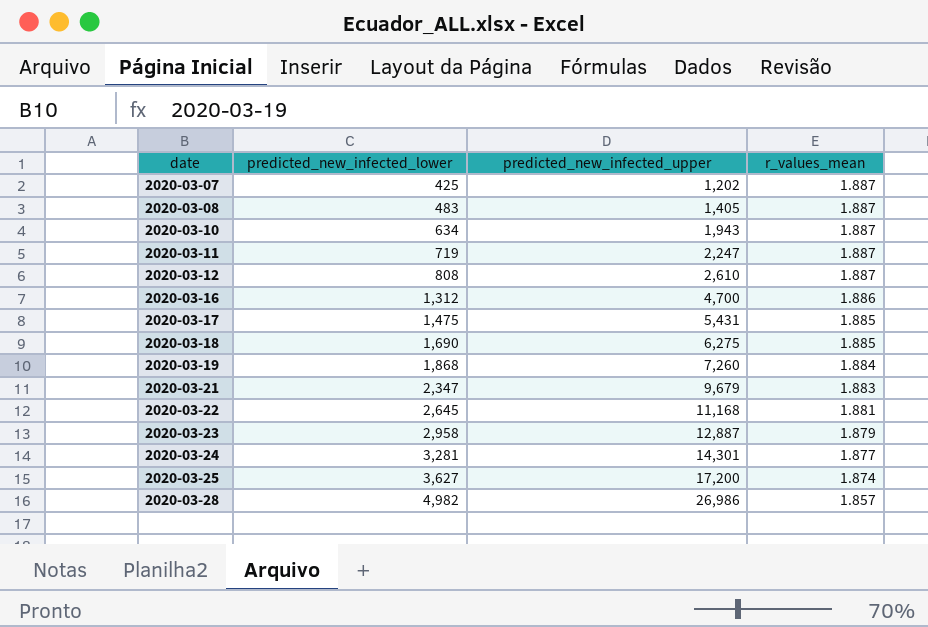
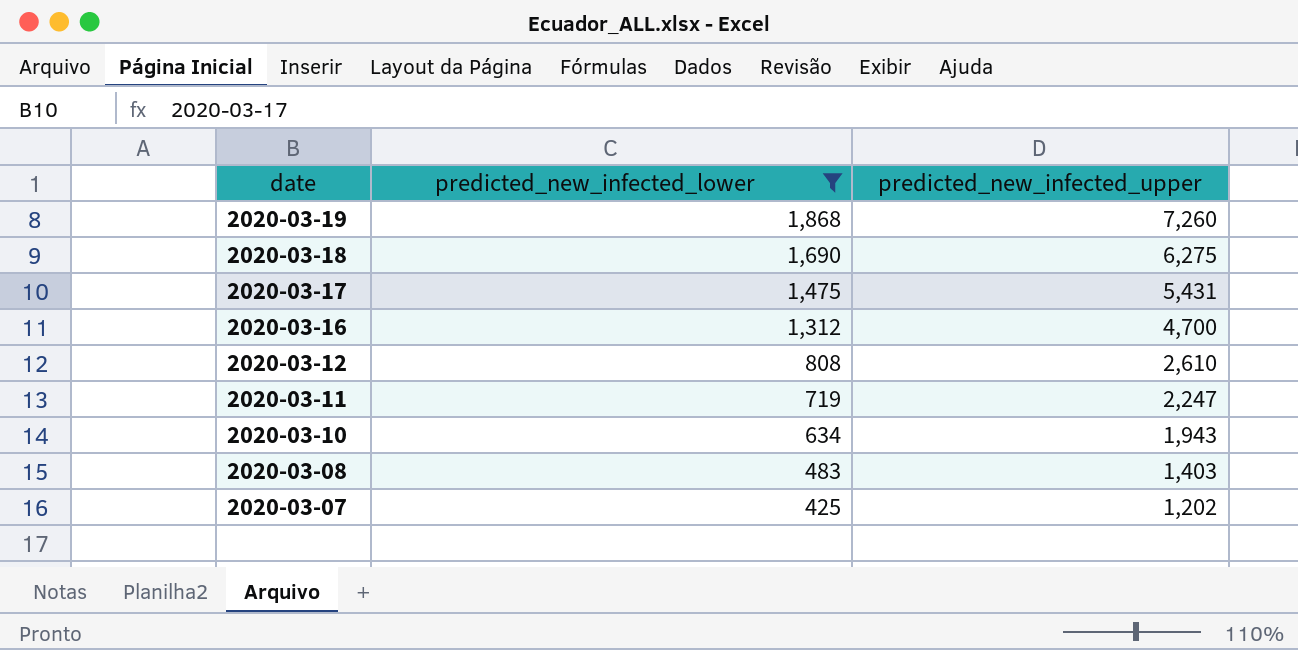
filter: none -> predicted_new_infected_lower <= 1,868
row order: date ascending -> date descending
column r_values_mean | position: 4 -> none
2020-03-08 | predicted_new_infected_upper: 1,405 -> 1,403

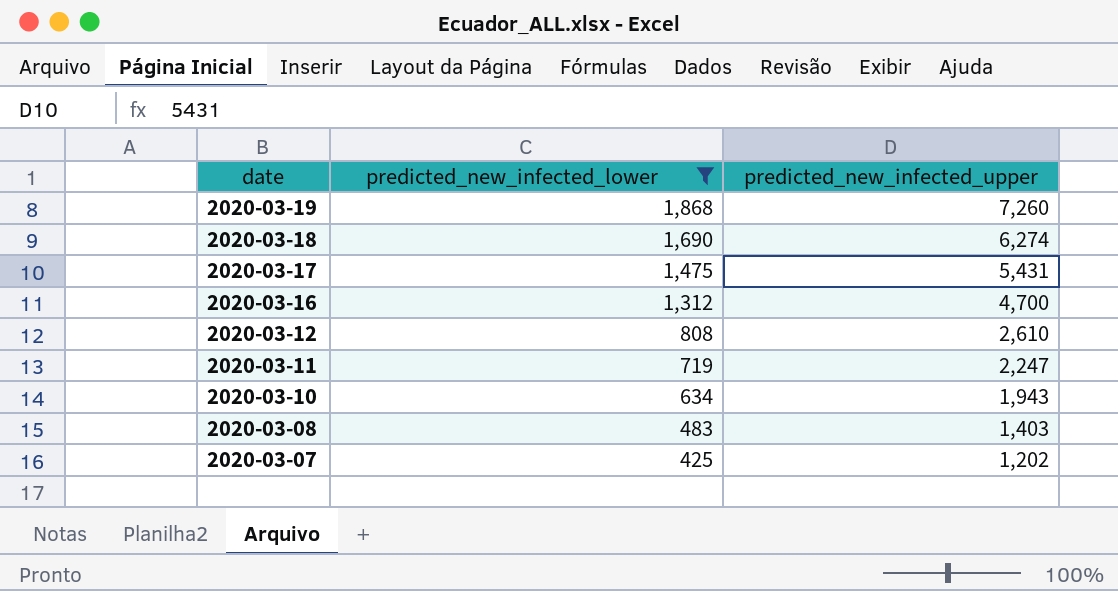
2020-03-18 | predicted_new_infected_upper: 6,275 -> 6,274

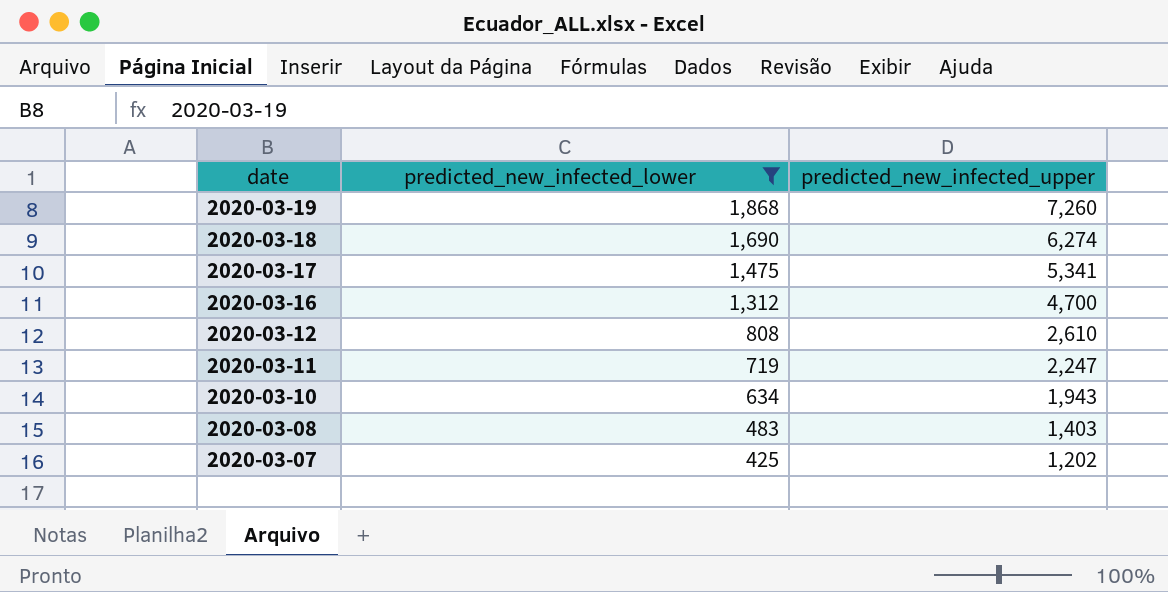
2020-03-17 | predicted_new_infected_upper: 5,431 -> 5,341

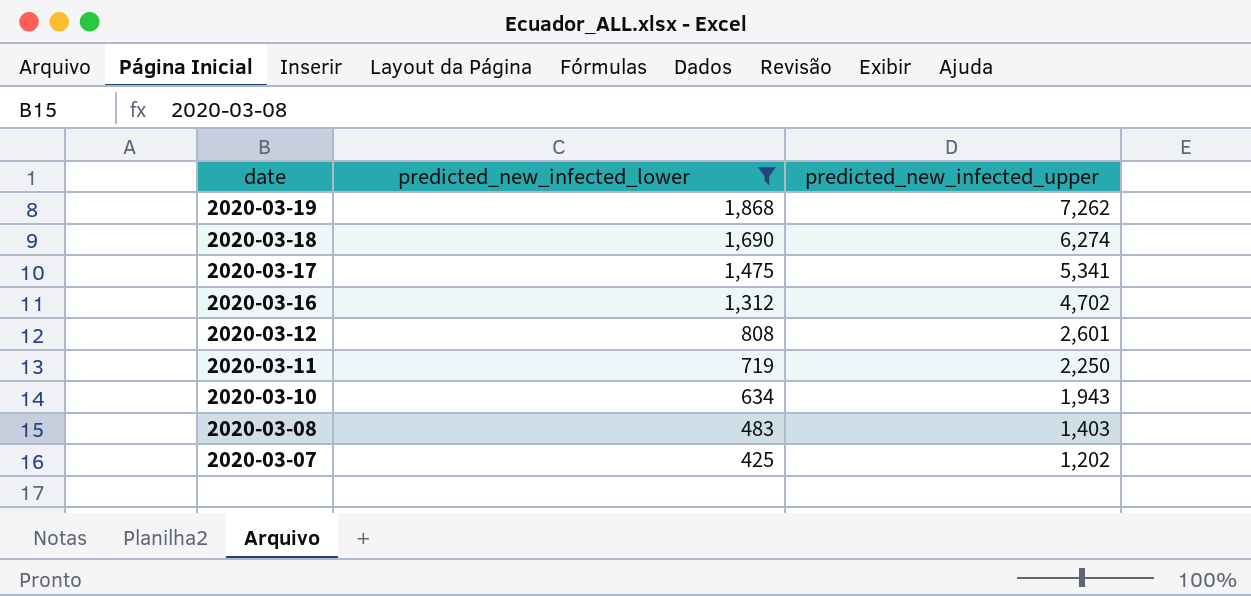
2020-03-19 | predicted_new_infected_upper: 7,260 -> 7,262
2020-03-16 | predicted_new_infected_upper: 4,700 -> 4,702
2020-03-12 | predicted_new_infected_upper: 2,610 -> 2,601
2020-03-11 | predicted_new_infected_upper: 2,247 -> 2,250

